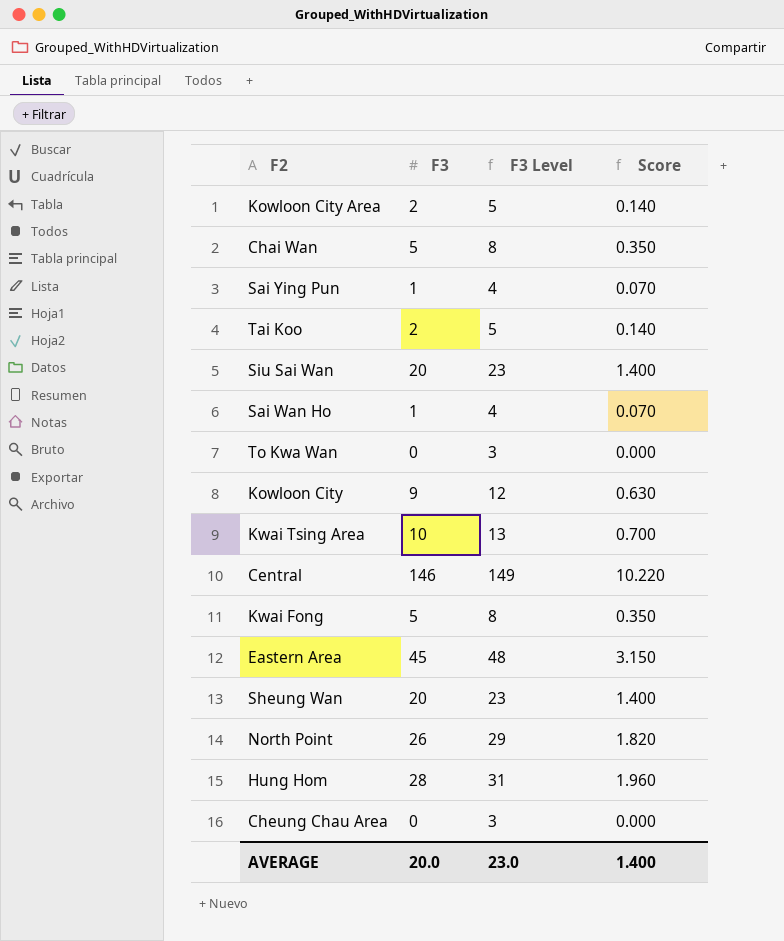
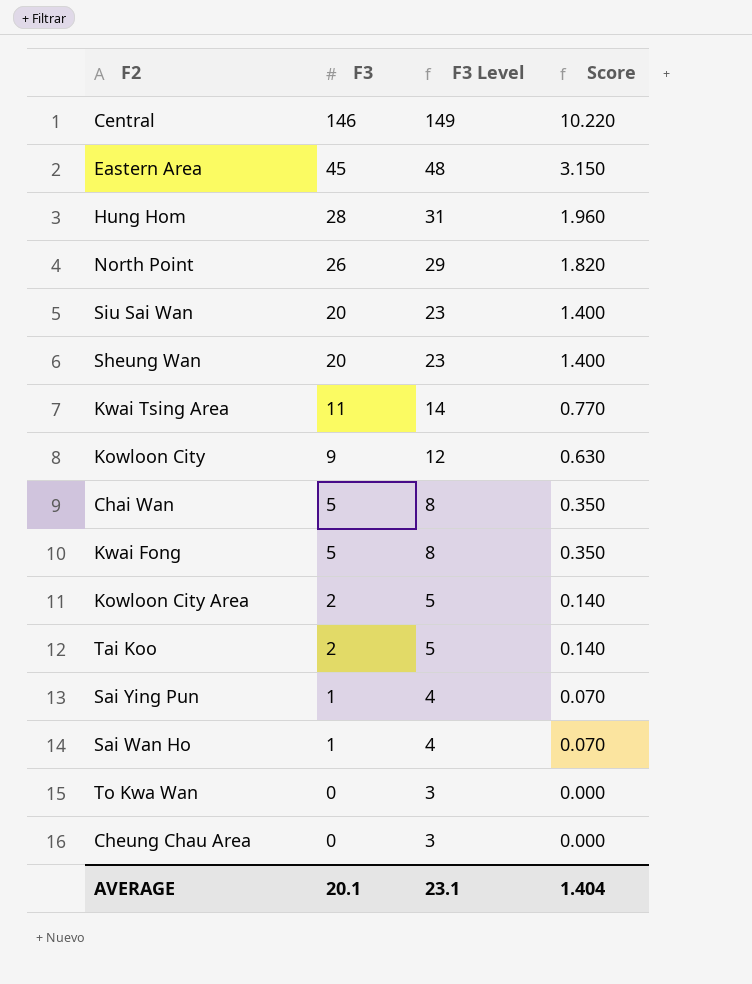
row order: none -> F3 descending
Kwai Tsing Area | F3: 10 -> 11
Kwai Tsing Area | F3 Level: 13 -> 14
Kwai Tsing Area | Score: 0.700 -> 0.770
AVERAGE | F3: 20.0 -> 20.1
AVERAGE | F3 Level: 23.0 -> 23.1
AVERAGE | Score: 1.400 -> 1.404

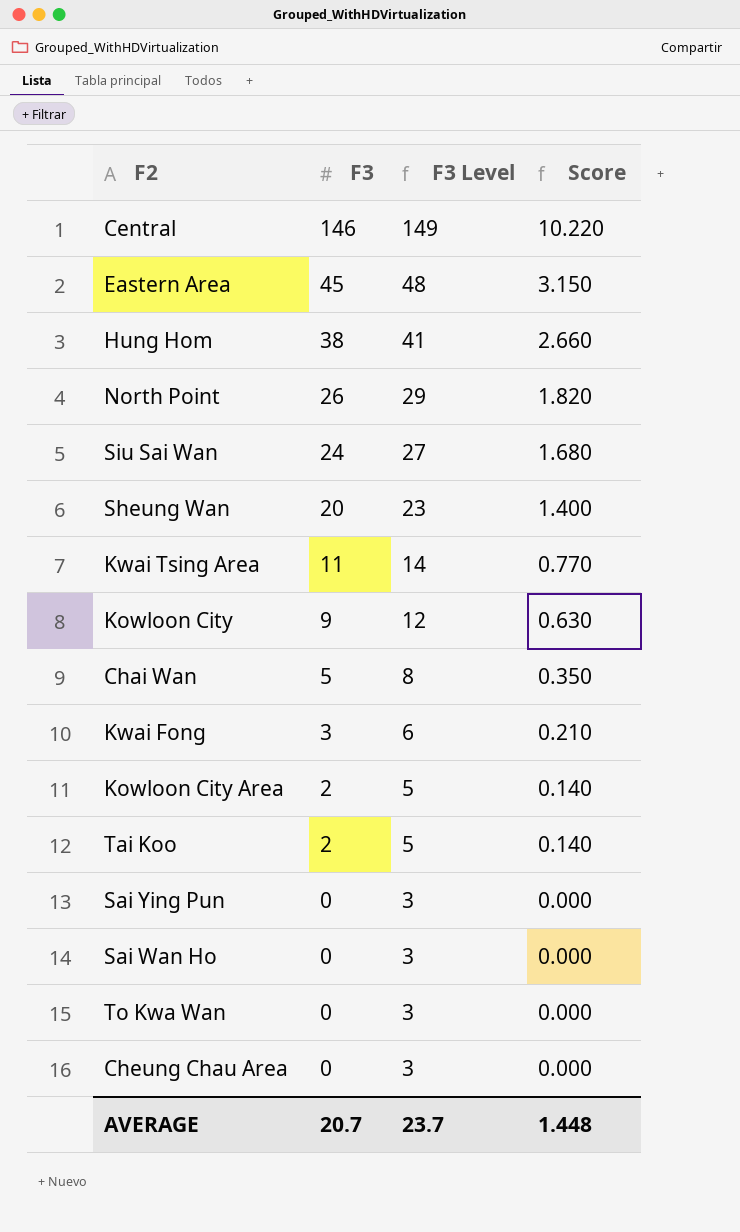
Hung Hom | F3: 28 -> 38
Hung Hom | F3 Level: 31 -> 41
Hung Hom | Score: 1.960 -> 2.660
Siu Sai Wan | F3: 20 -> 24
Siu Sai Wan | F3 Level: 23 -> 27
Siu Sai Wan | Score: 1.400 -> 1.680
Kwai Fong | F3: 5 -> 3
Kwai Fong | F3 Level: 8 -> 6
Kwai Fong | Score: 0.350 -> 0.210
Sai Ying Pun | F3: 1 -> 0
Sai Ying Pun | F3 Level: 4 -> 3
Sai Ying Pun | Score: 0.070 -> 0.000
Sai Wan Ho | F3: 1 -> 0
Sai Wan Ho | F3 Level: 4 -> 3
Sai Wan Ho | Score: 0.070 -> 0.000
AVERAGE | F3: 20.1 -> 20.7
AVERAGE | F3 Level: 23.1 -> 23.7
AVERAGE | Score: 1.404 -> 1.448

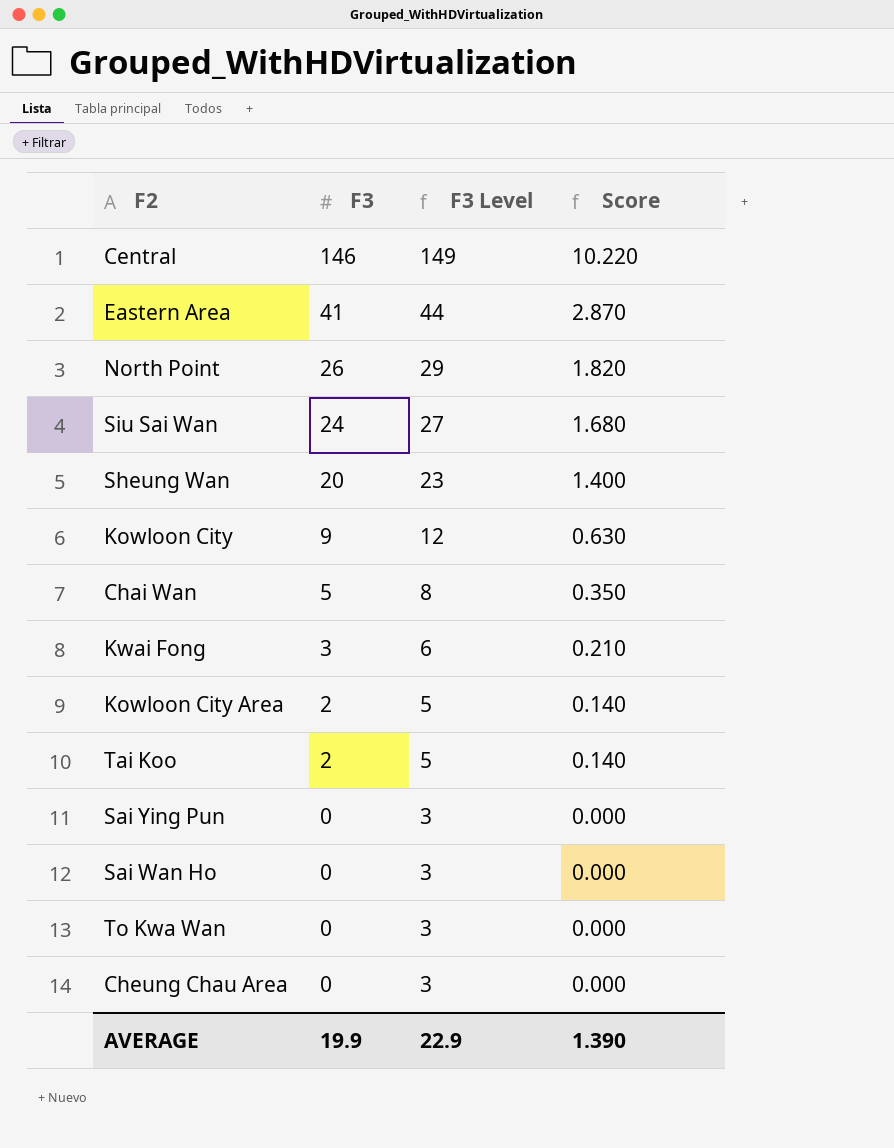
row Hung Hom: 38 | 41 | 2.660 -> none
row Kwai Tsing Area: 11 | 14 | 0.770 -> none
Eastern Area | F3: 45 -> 41
Eastern Area | F3 Level: 48 -> 44
Eastern Area | Score: 3.150 -> 2.870
AVERAGE | F3: 20.7 -> 19.9
AVERAGE | F3 Level: 23.7 -> 22.9
AVERAGE | Score: 1.448 -> 1.390

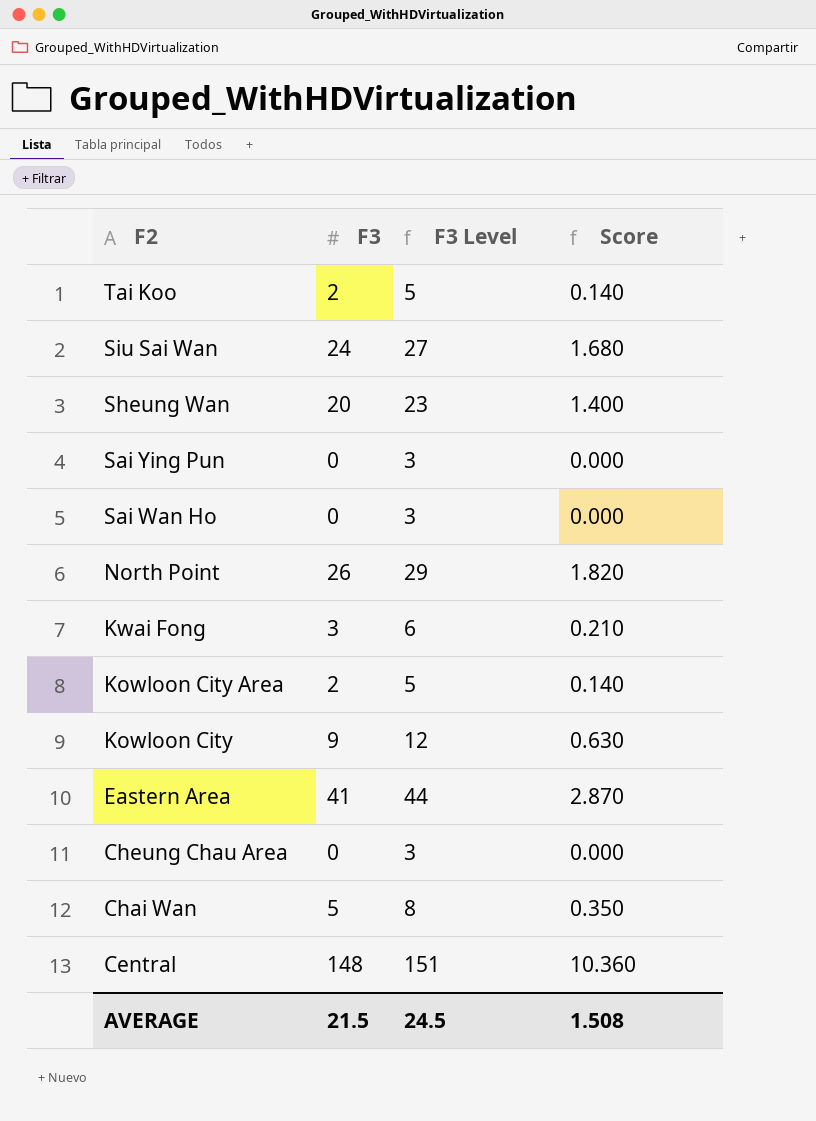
row order: F3 descending -> F2 descending
row To Kwa Wan: 0 | 3 | 0.000 -> none
Central | F3: 146 -> 148
Central | F3 Level: 149 -> 151
Central | Score: 10.220 -> 10.360
AVERAGE | F3: 19.9 -> 21.5
AVERAGE | F3 Level: 22.9 -> 24.5
AVERAGE | Score: 1.390 -> 1.508

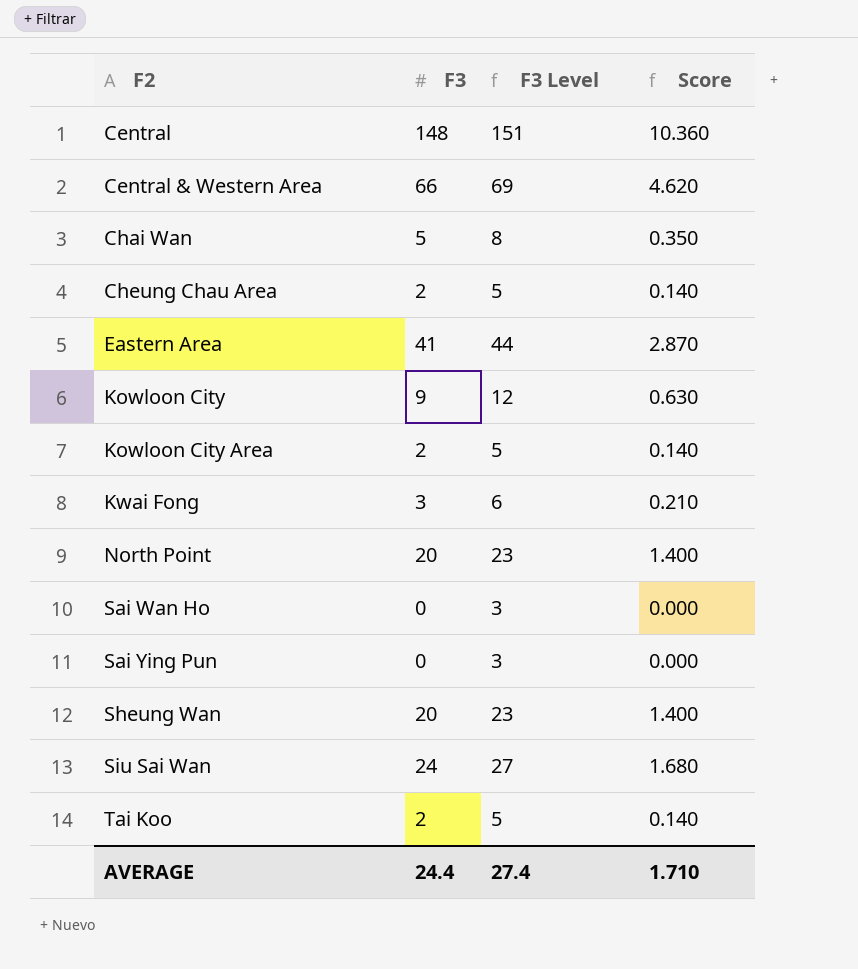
row order: F2 descending -> F2 ascending
row Central & Western Area: none -> 66 | 69 | 4.620
Cheung Chau Area | F3: 0 -> 2
Cheung Chau Area | F3 Level: 3 -> 5
Cheung Chau Area | Score: 0.000 -> 0.140
North Point | F3: 26 -> 20
North Point | F3 Level: 29 -> 23
North Point | Score: 1.820 -> 1.400
AVERAGE | F3: 21.5 -> 24.4
AVERAGE | F3 Level: 24.5 -> 27.4
AVERAGE | Score: 1.508 -> 1.710

